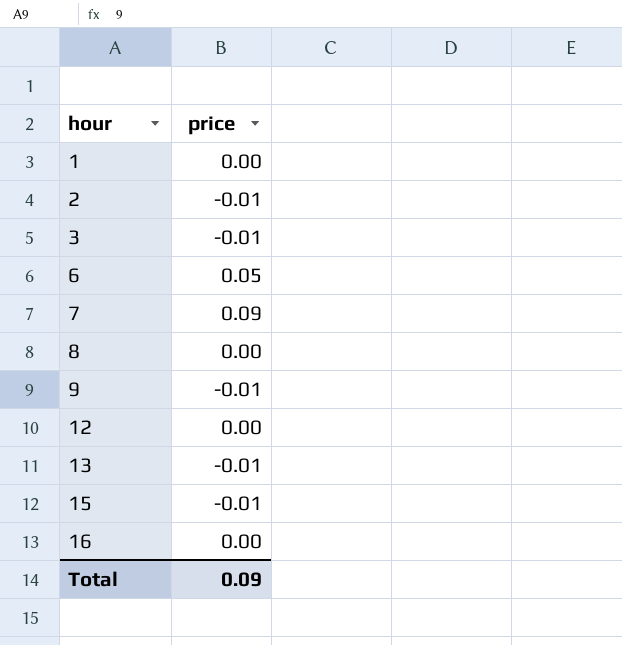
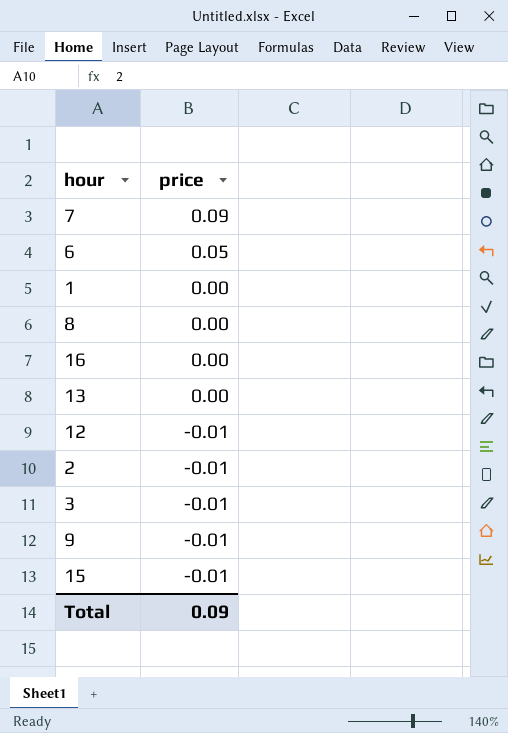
row order: hour ascending -> price descending
13 | price: -0.01 -> 0.00
12 | price: 0.00 -> -0.01

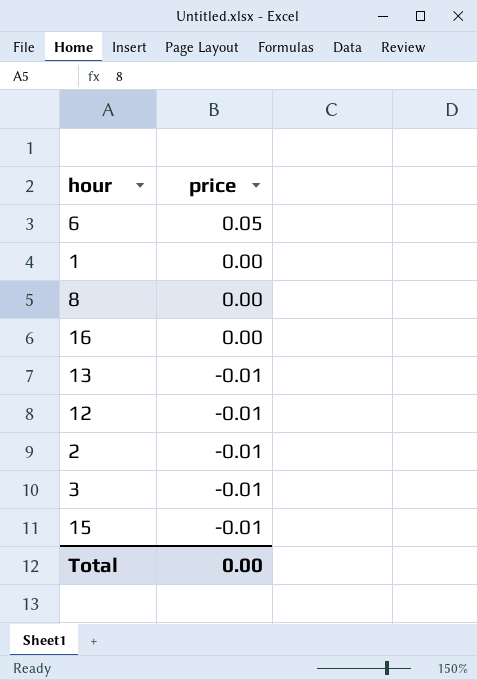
row 7: 0.09 -> none
row 9: -0.01 -> none
13 | price: 0.00 -> -0.01
Total | price: 0.09 -> 0.00

